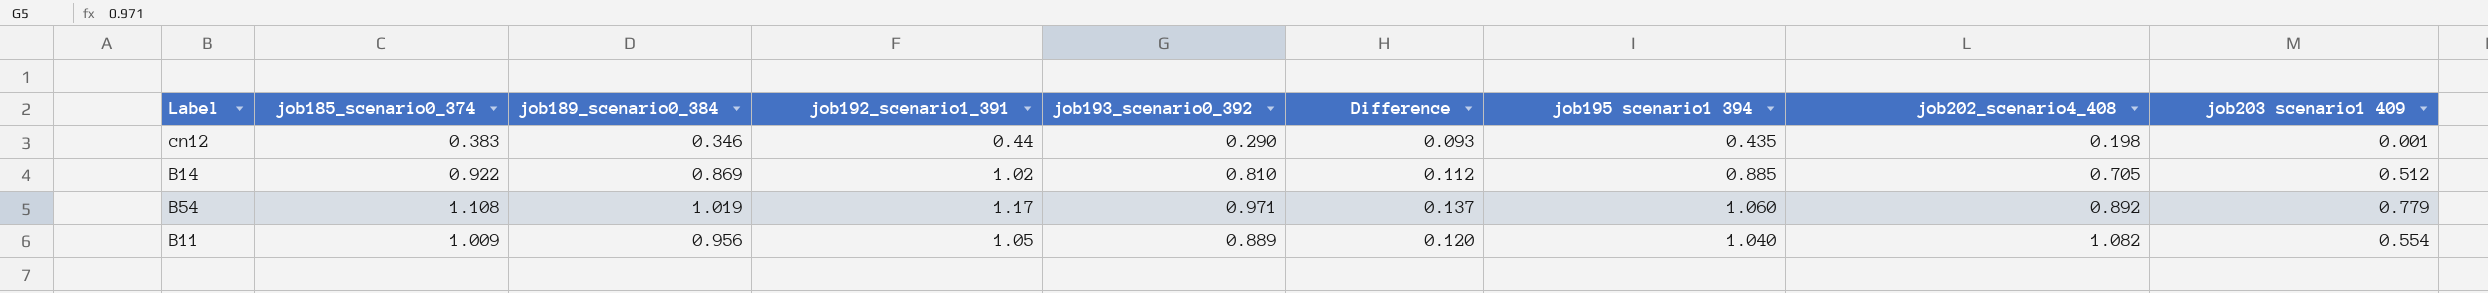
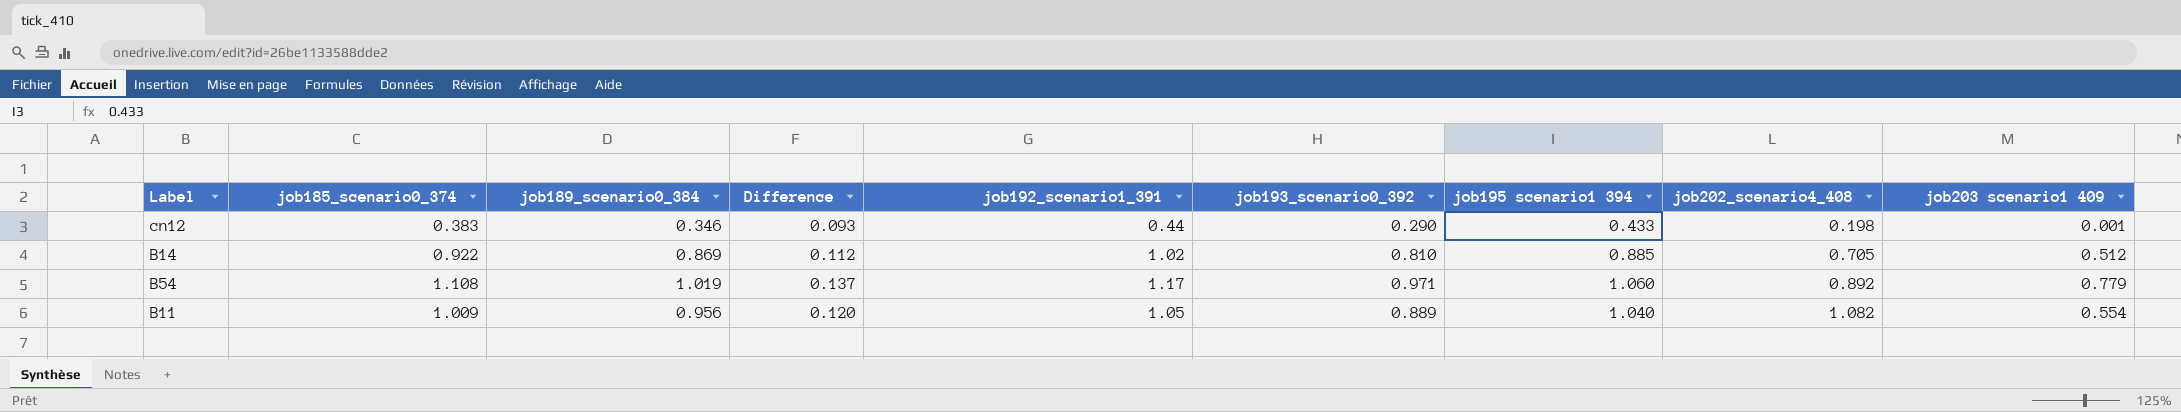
column Difference | position: 6 -> 4
cn12 | job195 scenario1 394: 0.435 -> 0.433

